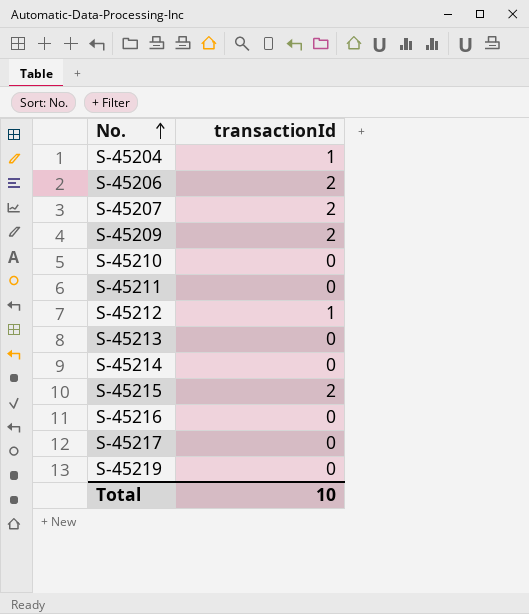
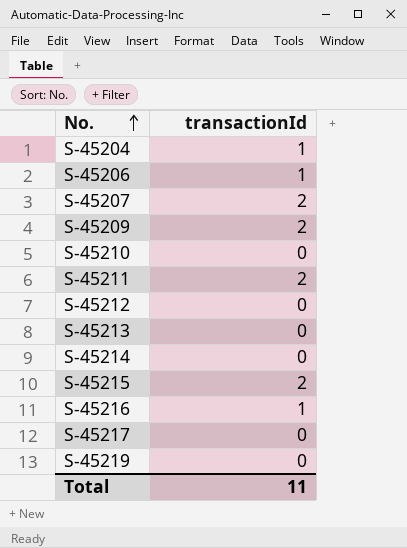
S-45206 | transactionId: 2 -> 1
S-45211 | transactionId: 0 -> 2
S-45212 | transactionId: 1 -> 0
S-45216 | transactionId: 0 -> 1
Total | transactionId: 10 -> 11

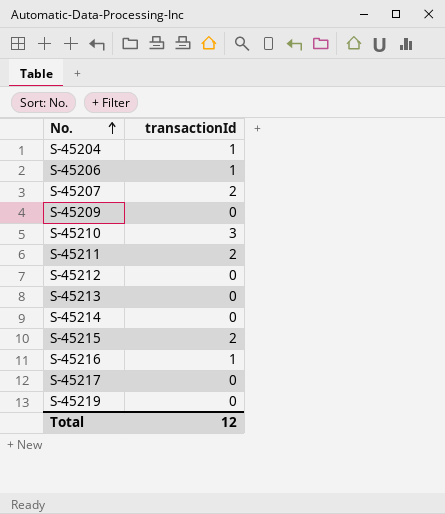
S-45209 | transactionId: 2 -> 0
S-45210 | transactionId: 0 -> 3
Total | transactionId: 11 -> 12

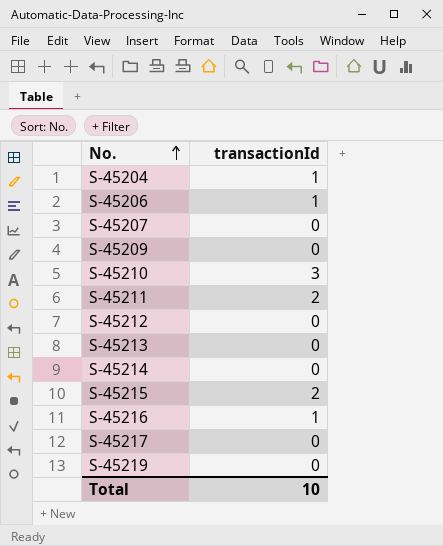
S-45207 | transactionId: 2 -> 0
Total | transactionId: 12 -> 10

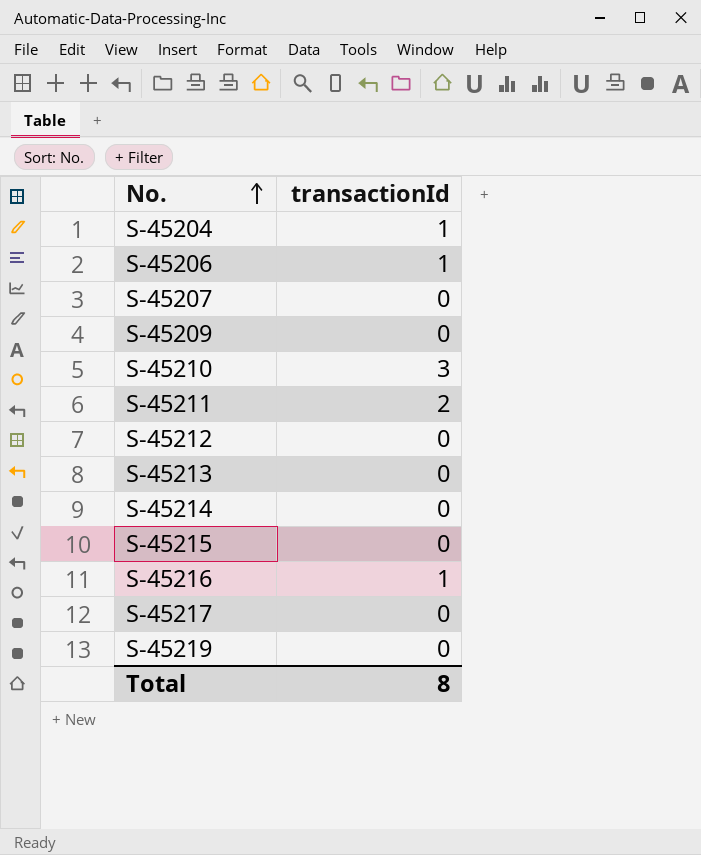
S-45215 | transactionId: 2 -> 0
Total | transactionId: 10 -> 8

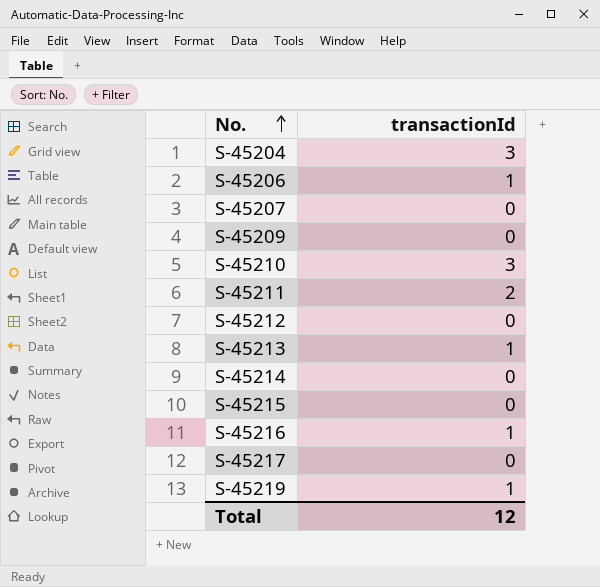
S-45204 | transactionId: 1 -> 3
S-45213 | transactionId: 0 -> 1
S-45219 | transactionId: 0 -> 1
Total | transactionId: 8 -> 12

